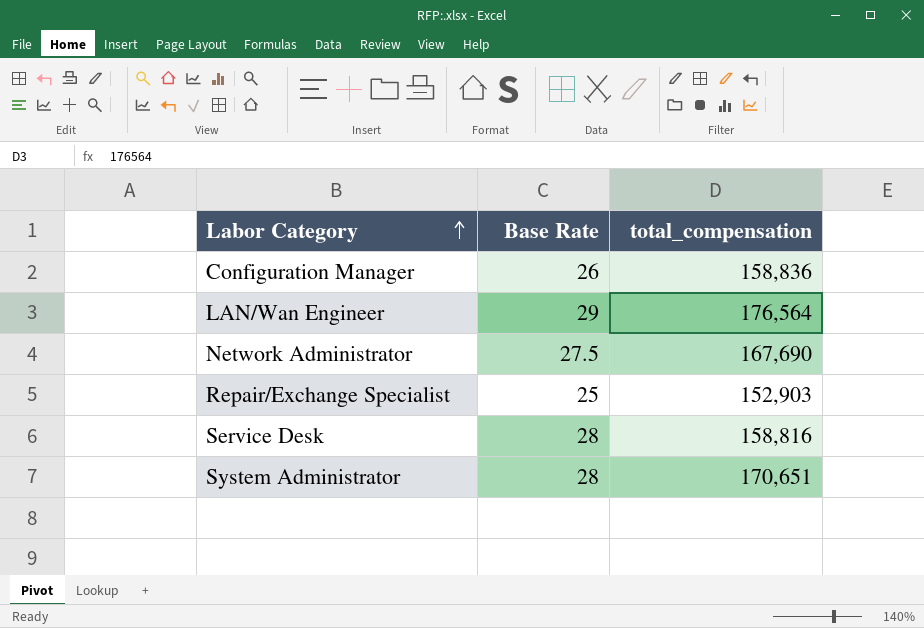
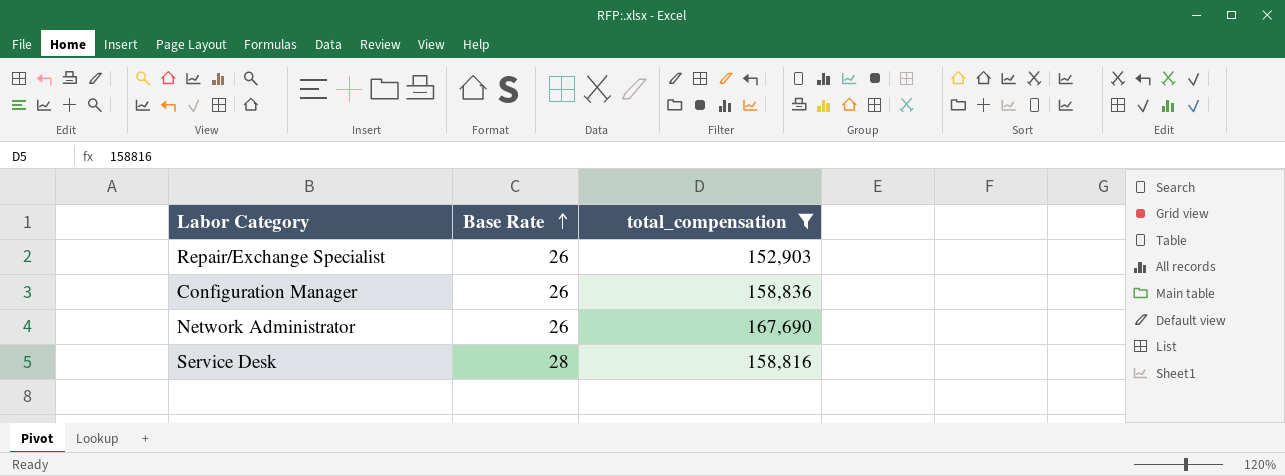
filter: none -> total_compensation <= 167,690
row order: Labor Category ascending -> Base Rate ascending
Repair/Exchange Specialist | Base Rate: 25 -> 26
Network Administrator | Base Rate: 27.5 -> 26

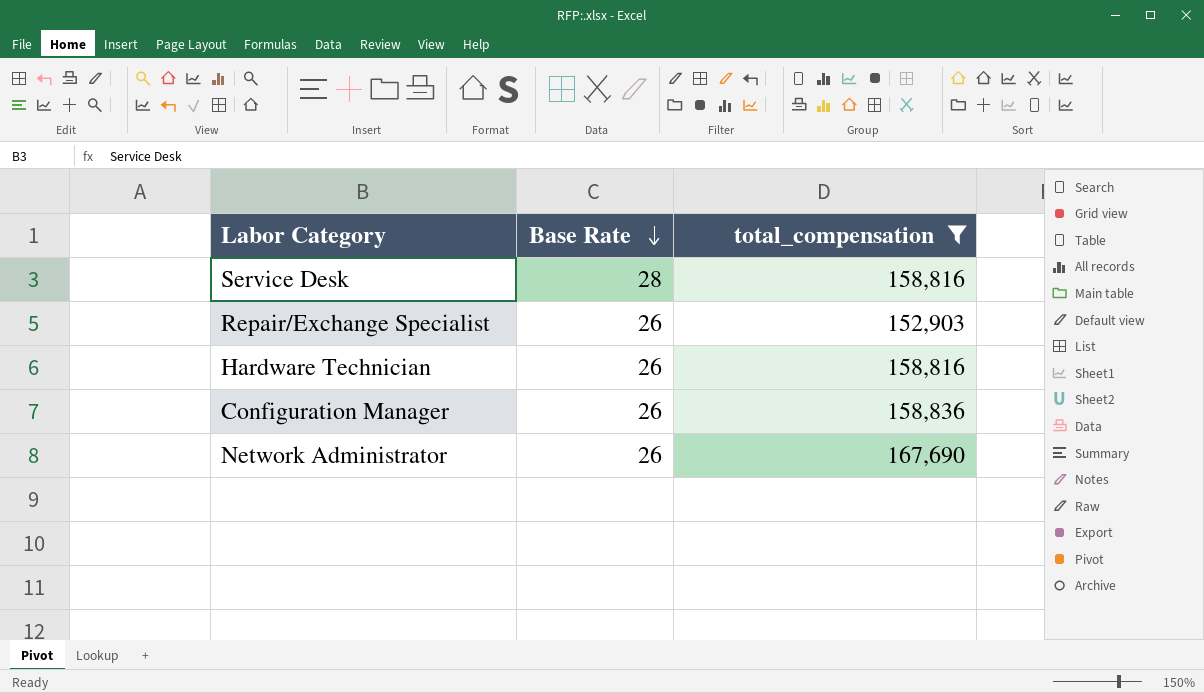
row order: Base Rate ascending -> Base Rate descending
row Hardware Technician: none -> 26 | 158,816

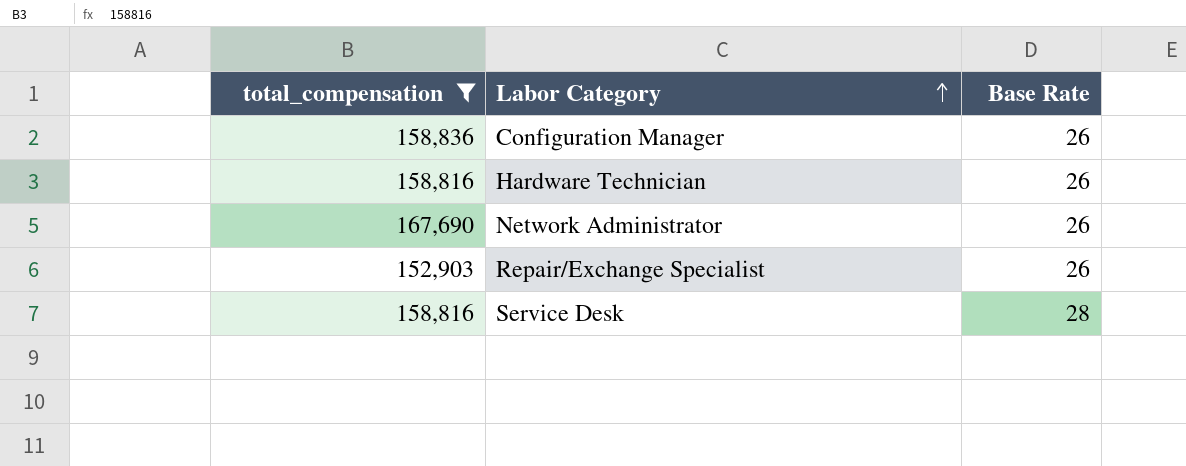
row order: Base Rate descending -> Labor Category ascending
column total_compensation | position: 3 -> 1

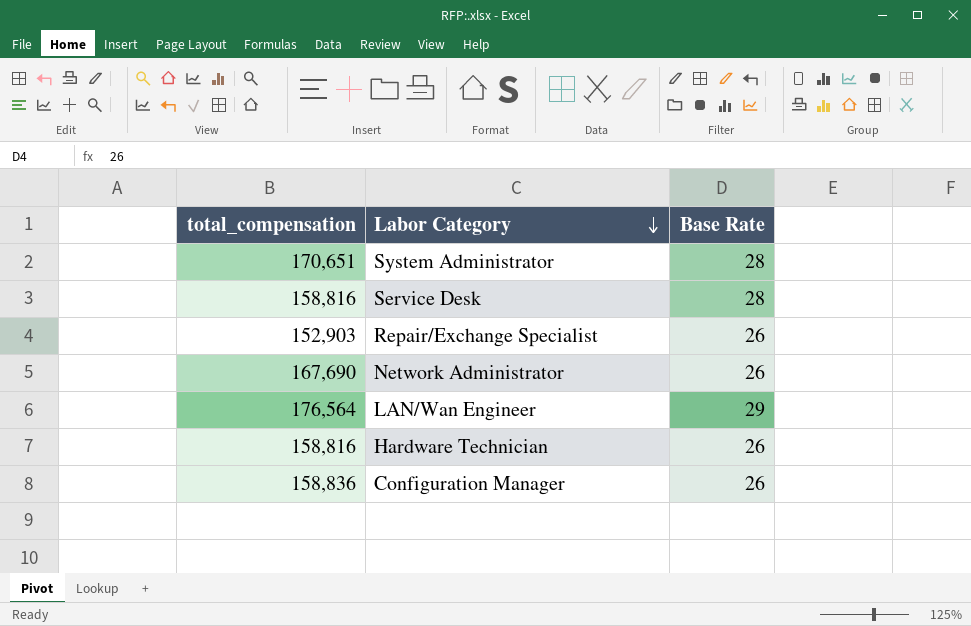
filter: total_compensation <= 167,690 -> none
row order: Labor Category ascending -> Labor Category descending

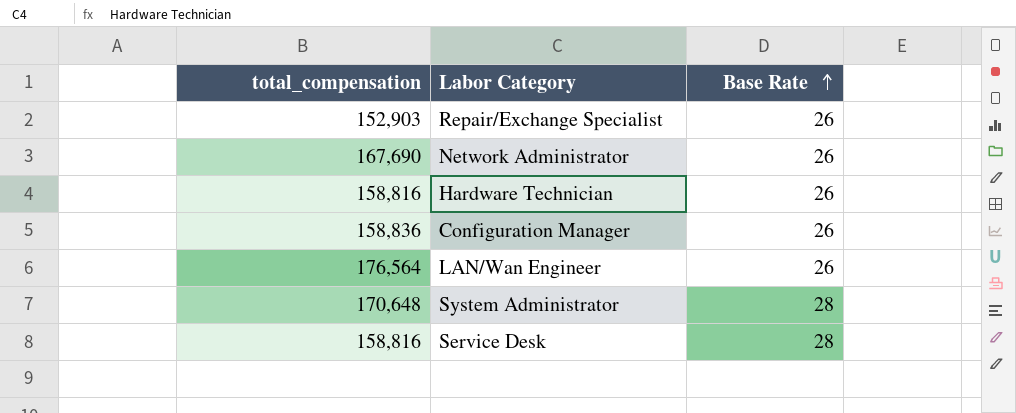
row order: Labor Category descending -> Base Rate ascending
LAN/Wan Engineer | Base Rate: 29 -> 26
System Administrator | total_compensation: 170,651 -> 170,648

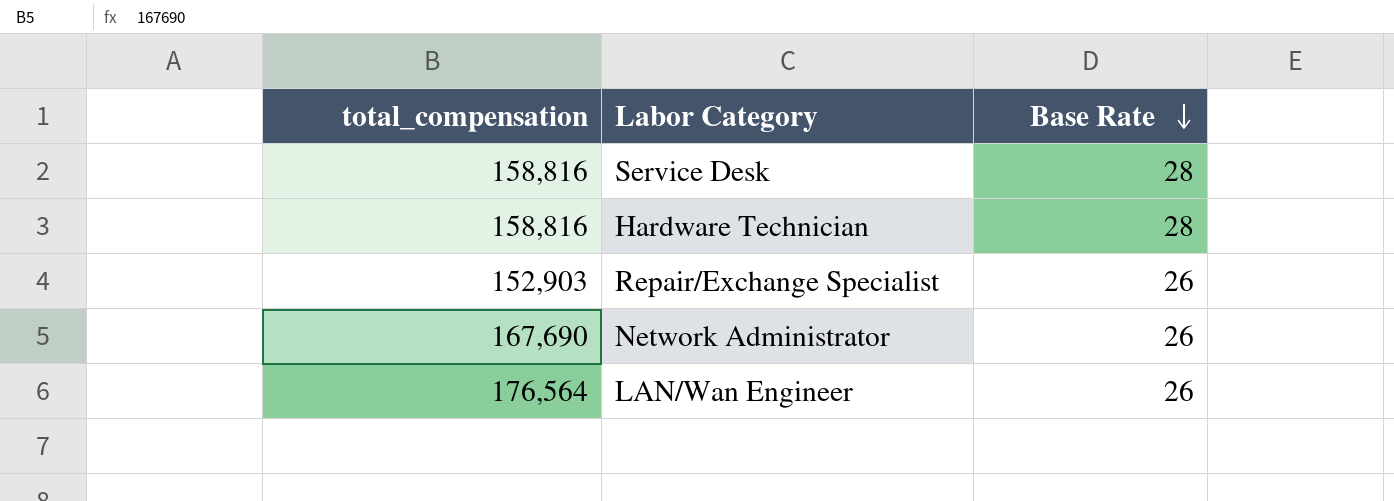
row order: Base Rate ascending -> Base Rate descending
row Configuration Manager: 158,836 | 26 -> none
row System Administrator: 170,648 | 28 -> none
Hardware Technician | Base Rate: 26 -> 28

